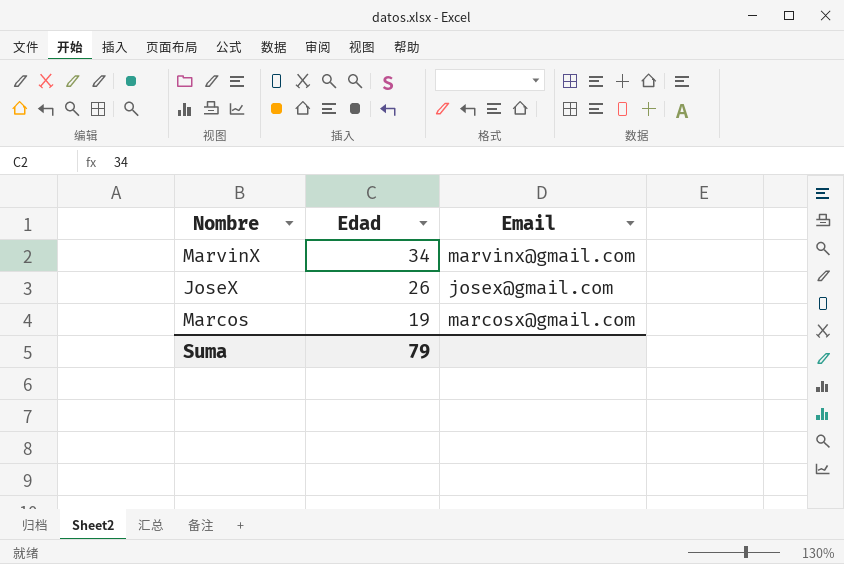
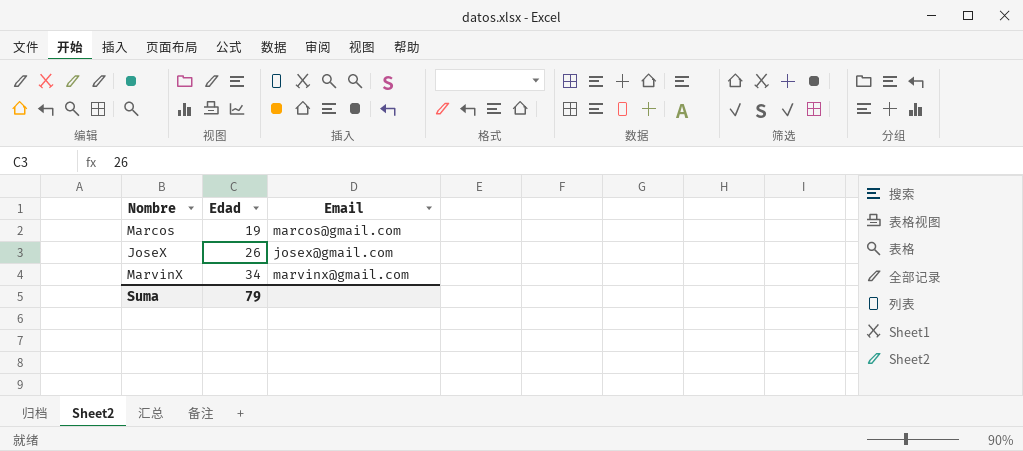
row order: Edad descending -> Edad ascending
Marcos | Email: marcosx@gmail.com -> marcos@gmail.com

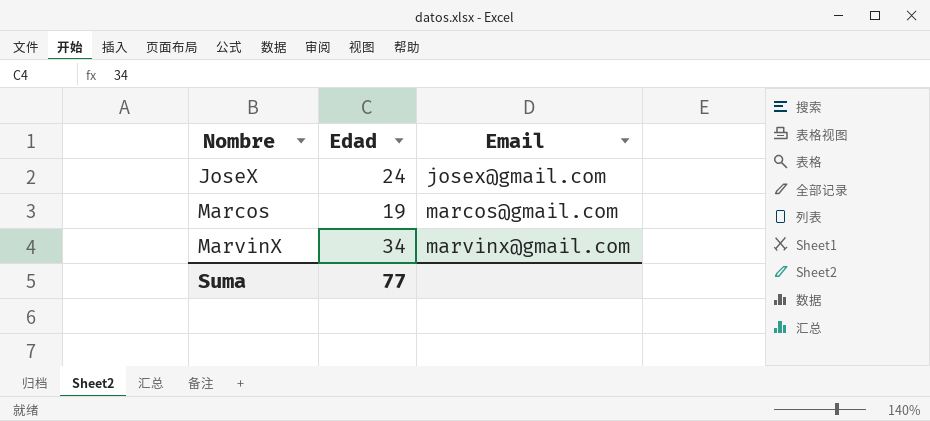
row order: Edad ascending -> Nombre ascending
JoseX | Edad: 26 -> 24
Suma | Edad: 79 -> 77

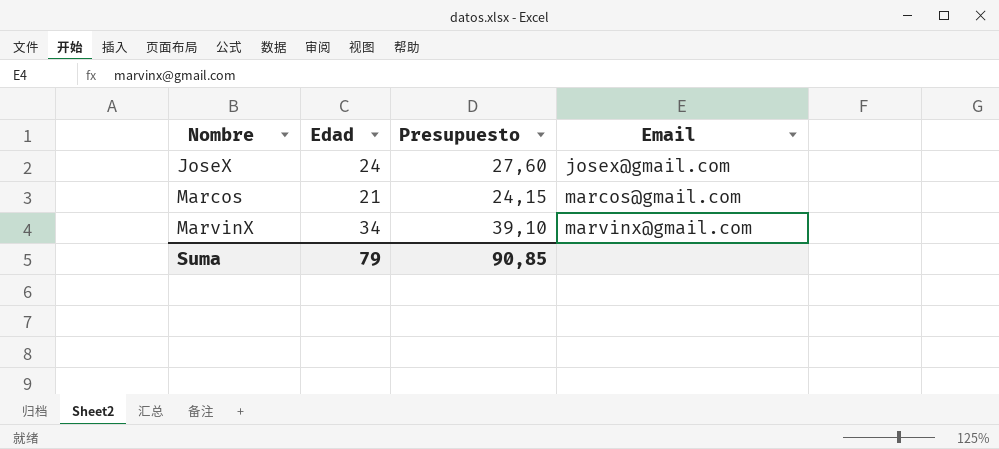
column Presupuesto | formula: none -> [Edad] * 1,15
Marcos | Edad: 19 -> 21
Suma | Edad: 77 -> 79

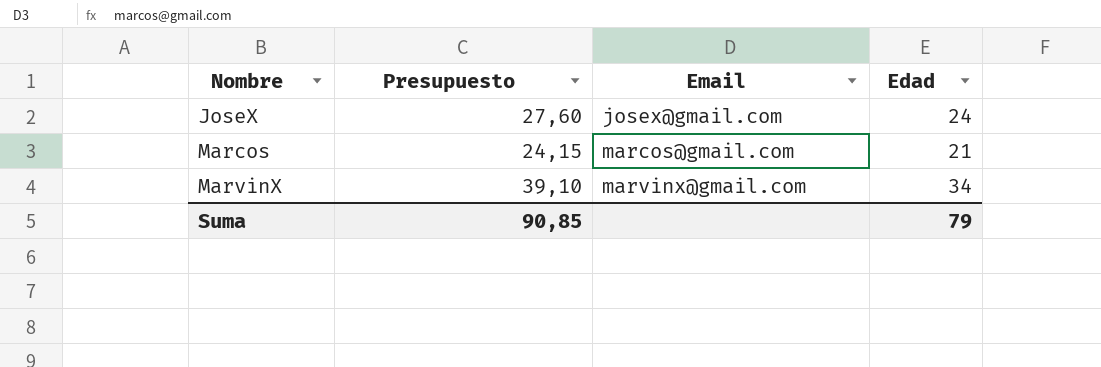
column Edad | position: 2 -> 4

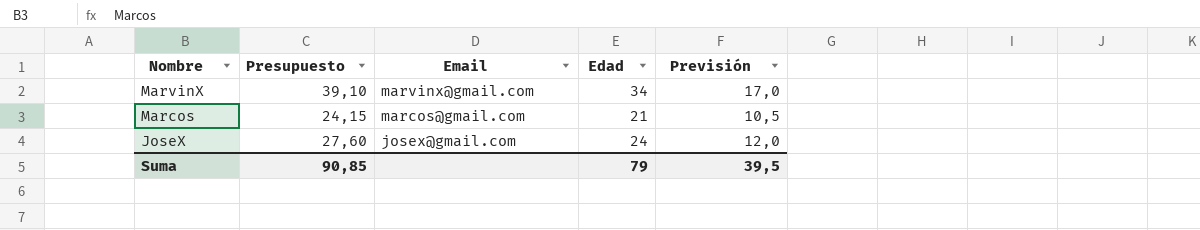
row order: Nombre ascending -> Nombre descending
column Previsión | formula: none -> [Edad] * 0,5

